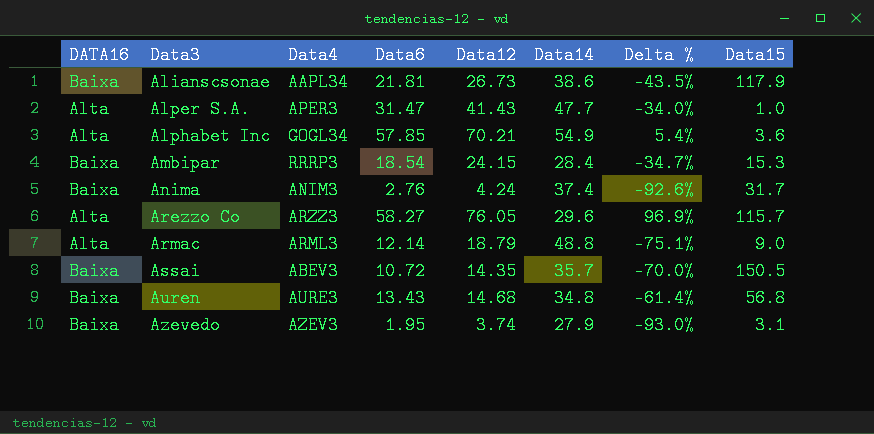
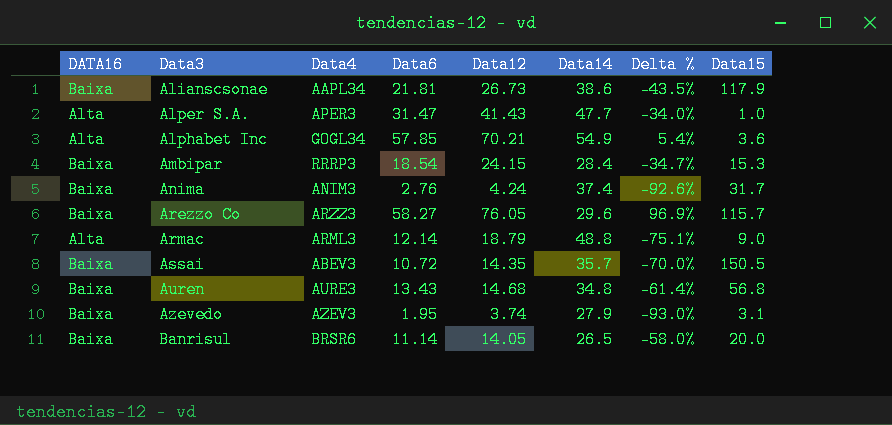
Arezzo Co | DATA16: Alta -> Baixa
row Banrisul: none -> Baixa | BRSR6 | 11.14 | 14.05 | 26.5 | -58.0% | 20.0

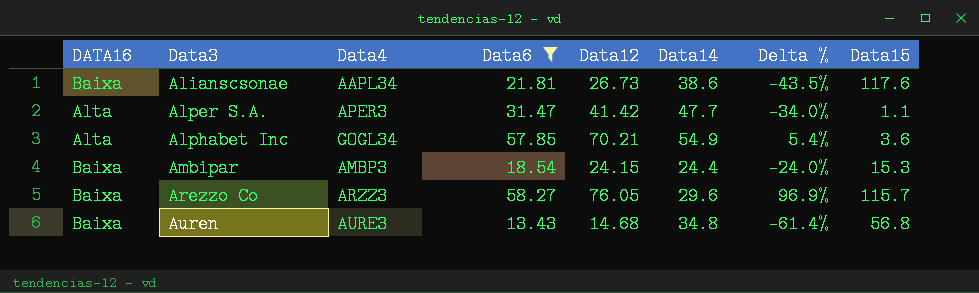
filter: none -> Data6 >= 13.43
Alianscsonae | Data15: 117.9 -> 117.6
Alper S.A. | Data12: 41.43 -> 41.42
Alper S.A. | Data15: 1.0 -> 1.1
Ambipar | Data4: RRRP3 -> AMBP3
Ambipar | Data14: 28.4 -> 24.4
Ambipar | Delta %: -34.7% -> -24.0%

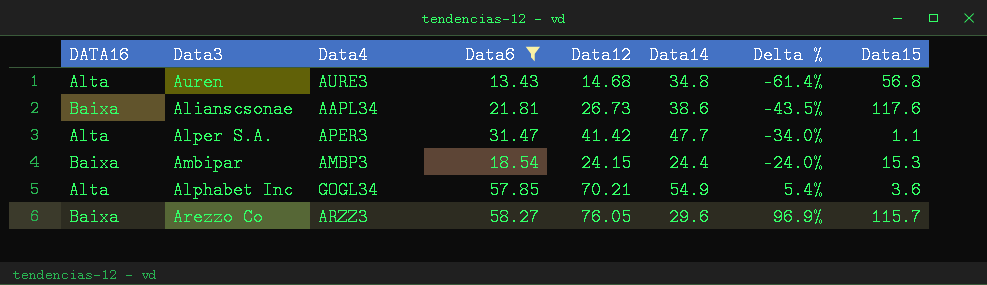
row order: Data3 ascending -> Delta % ascending
Auren | DATA16: Baixa -> Alta

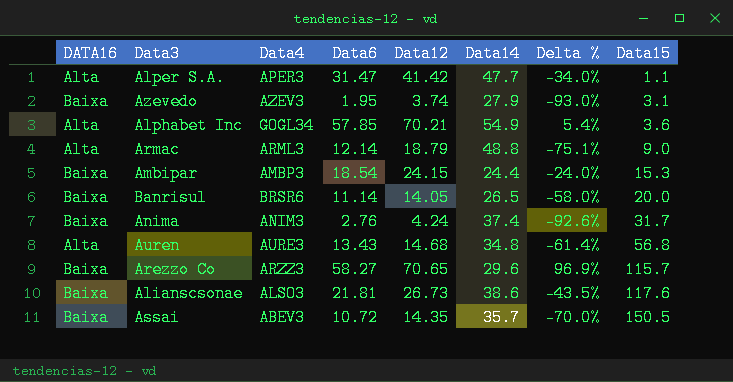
filter: Data6 >= 13.43 -> none
row order: Delta % ascending -> Data15 ascending
Arezzo Co | Data12: 76.05 -> 70.65
Alianscsonae | Data4: AAPL34 -> ALSO3

